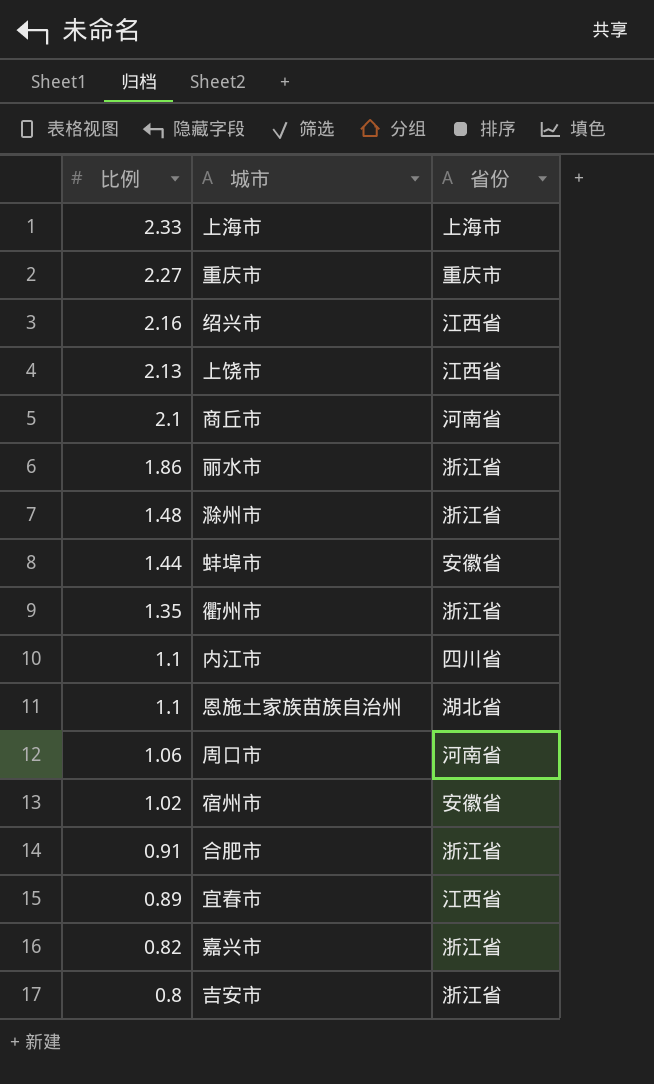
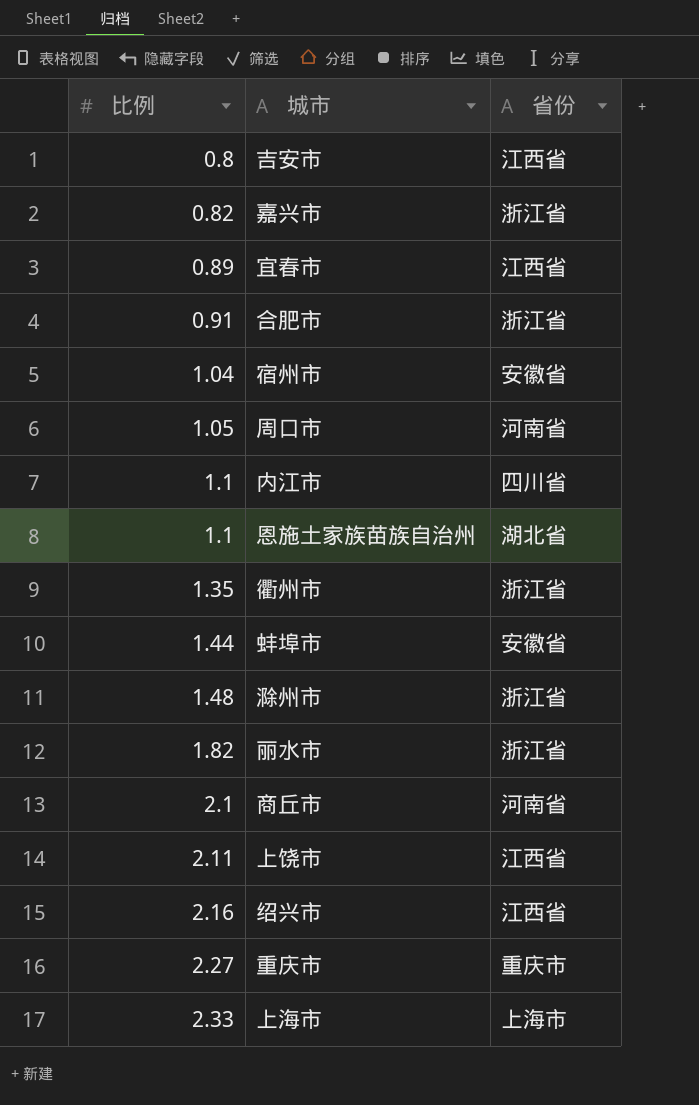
row order: 比例 descending -> 比例 ascending
吉安市 | 省份: 浙江省 -> 江西省
宿州市 | 比例: 1.02 -> 1.04
周口市 | 比例: 1.06 -> 1.05
丽水市 | 比例: 1.86 -> 1.82
上饶市 | 比例: 2.13 -> 2.11

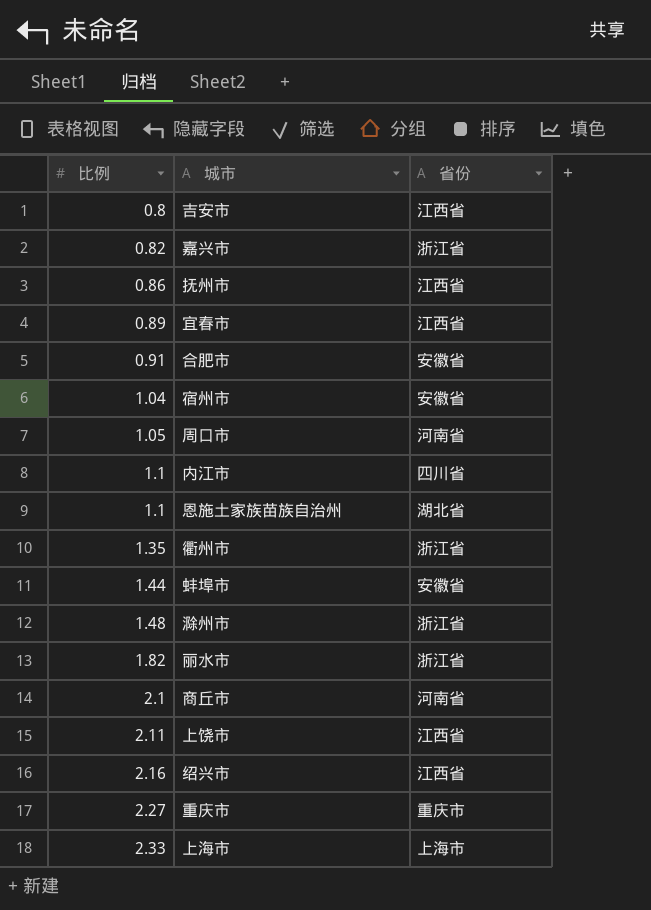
row 抚州市: none -> 0.86 | 江西省
合肥市 | 省份: 浙江省 -> 安徽省

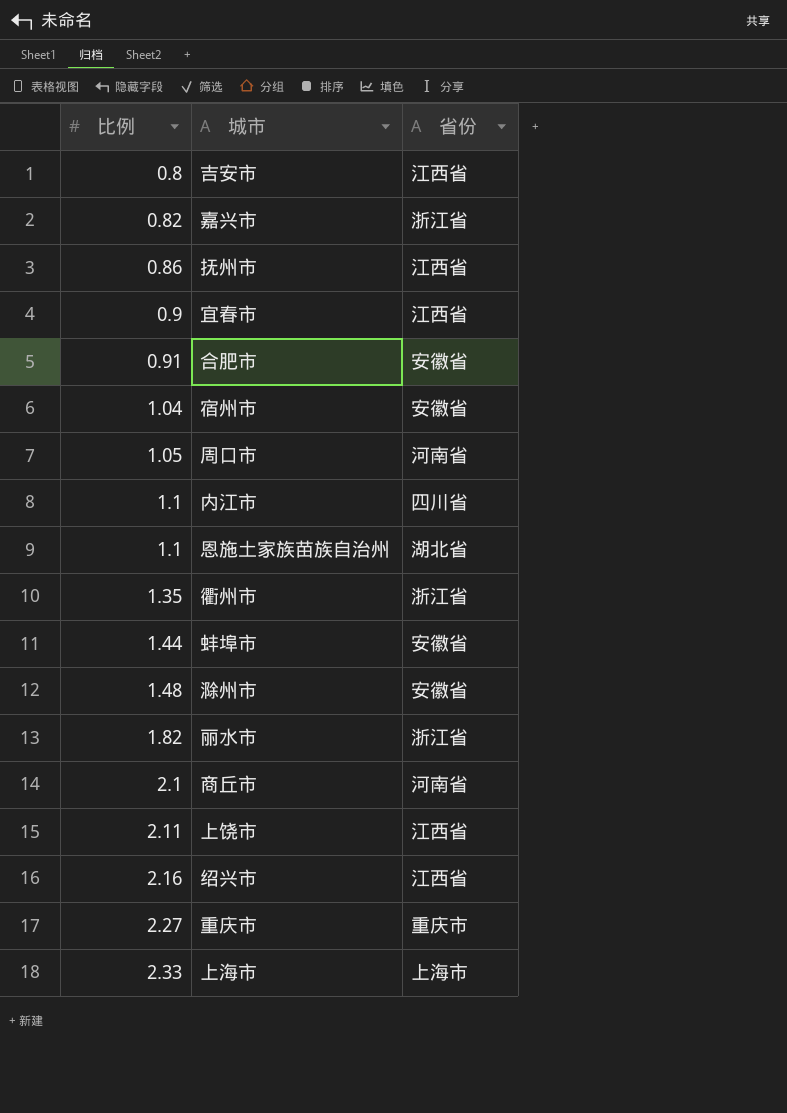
宜春市 | 比例: 0.89 -> 0.9
滁州市 | 省份: 浙江省 -> 安徽省

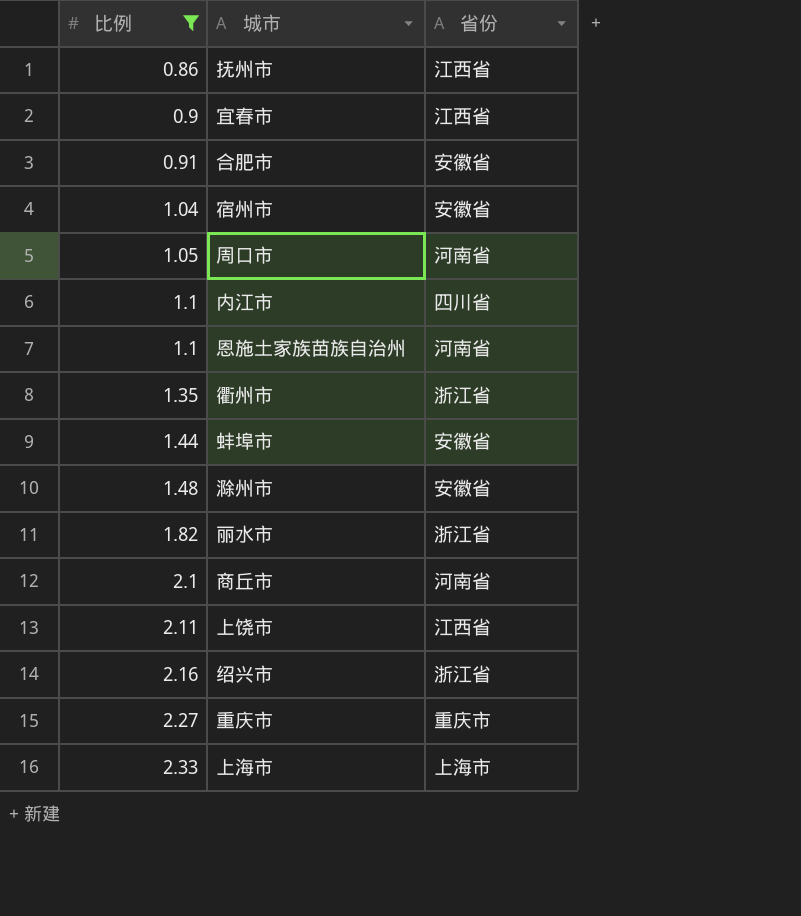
filter: none -> 比例 >= 0.86
恩施土家族苗族自治州 | 省份: 湖北省 -> 河南省
绍兴市 | 省份: 江西省 -> 浙江省

